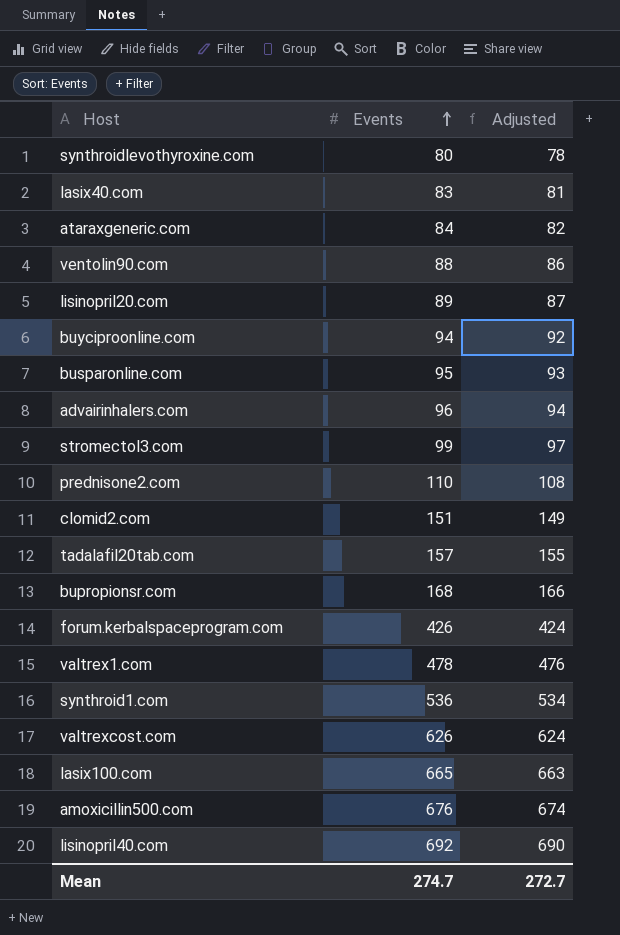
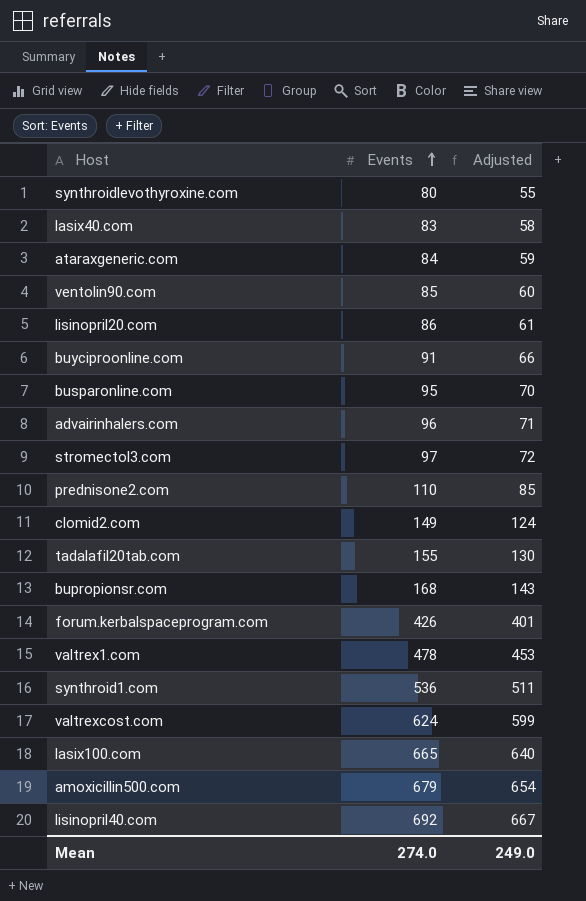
column Adjusted | formula: [Events] - 2 -> [Events] - 25
ventolin90.com | Events: 88 -> 85
lisinopril20.com | Events: 89 -> 86
buyciproonline.com | Events: 94 -> 91
stromectol3.com | Events: 99 -> 97
clomid2.com | Events: 151 -> 149
tadalafil20tab.com | Events: 157 -> 155
valtrexcost.com | Events: 626 -> 624
amoxicillin500.com | Events: 676 -> 679
Mean | Events: 274.7 -> 274.0
Mean | Adjusted: 272.7 -> 249.0

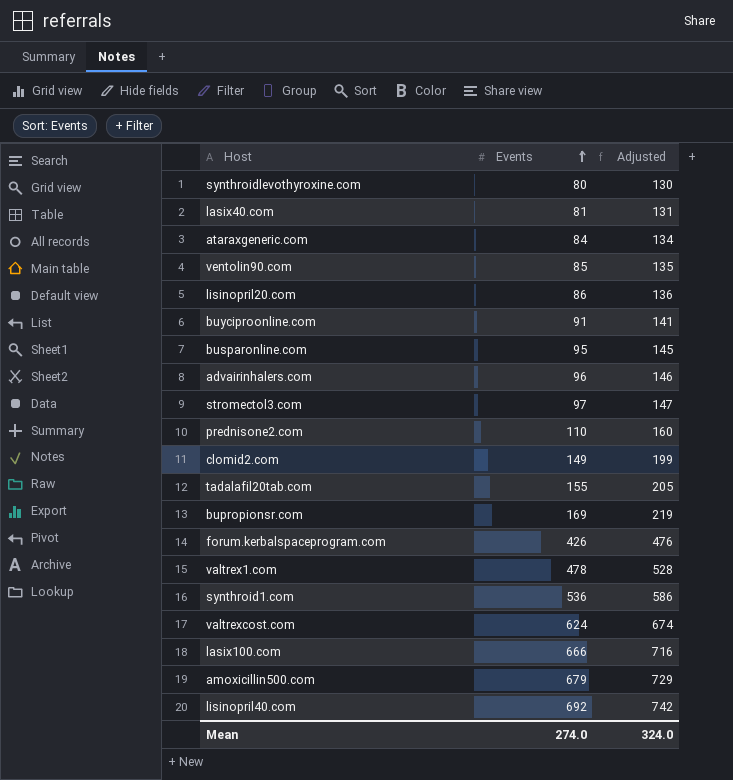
column Adjusted | formula: [Events] - 25 -> [Events] + 50
lasix40.com | Events: 83 -> 81
bupropionsr.com | Events: 168 -> 169
lasix100.com | Events: 665 -> 666
Mean | Adjusted: 249.0 -> 324.0

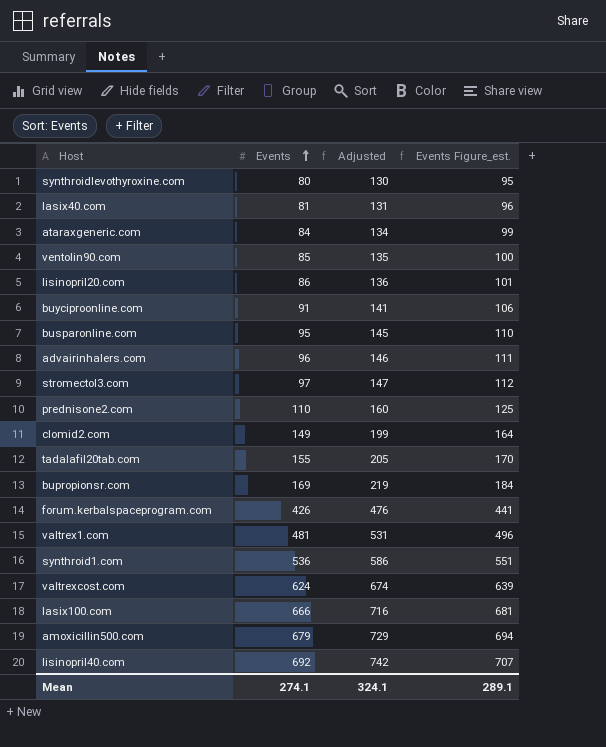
column Events Figure_est. | formula: none -> [Events] + 15
valtrex1.com | Events: 478 -> 481
valtrex1.com | Adjusted: 528 -> 531
Mean | Events: 274.0 -> 274.1
Mean | Adjusted: 324.0 -> 324.1

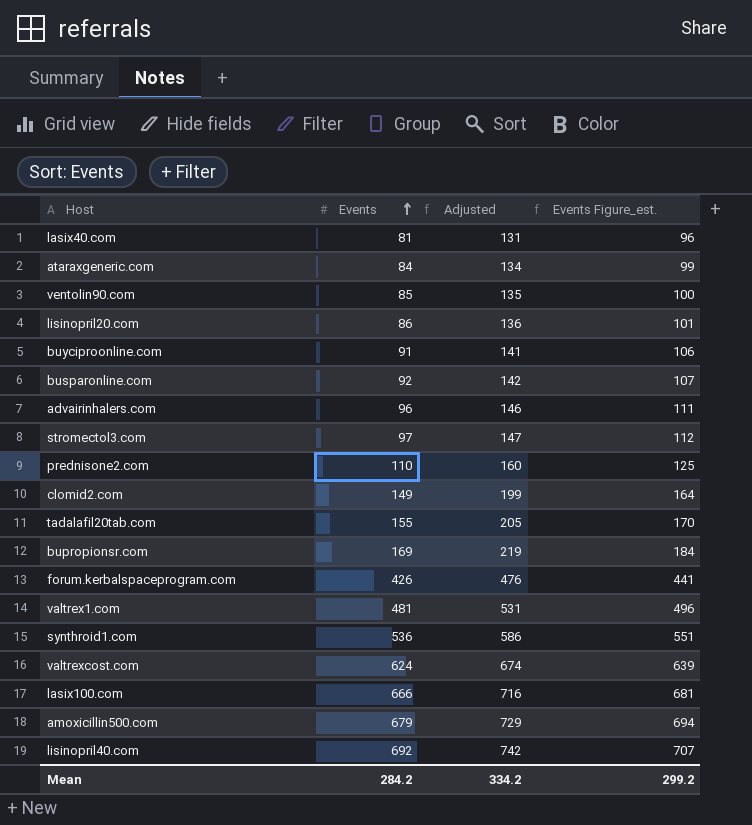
row synthroidlevothyroxine.com: 80 | 130 | 95 -> none
busparonline.com | Events: 95 -> 92
busparonline.com | Adjusted: 145 -> 142
busparonline.com | Events Figure_est.: 110 -> 107
Mean | Events: 274.1 -> 284.2
Mean | Adjusted: 324.1 -> 334.2
Mean | Events Figure_est.: 289.1 -> 299.2

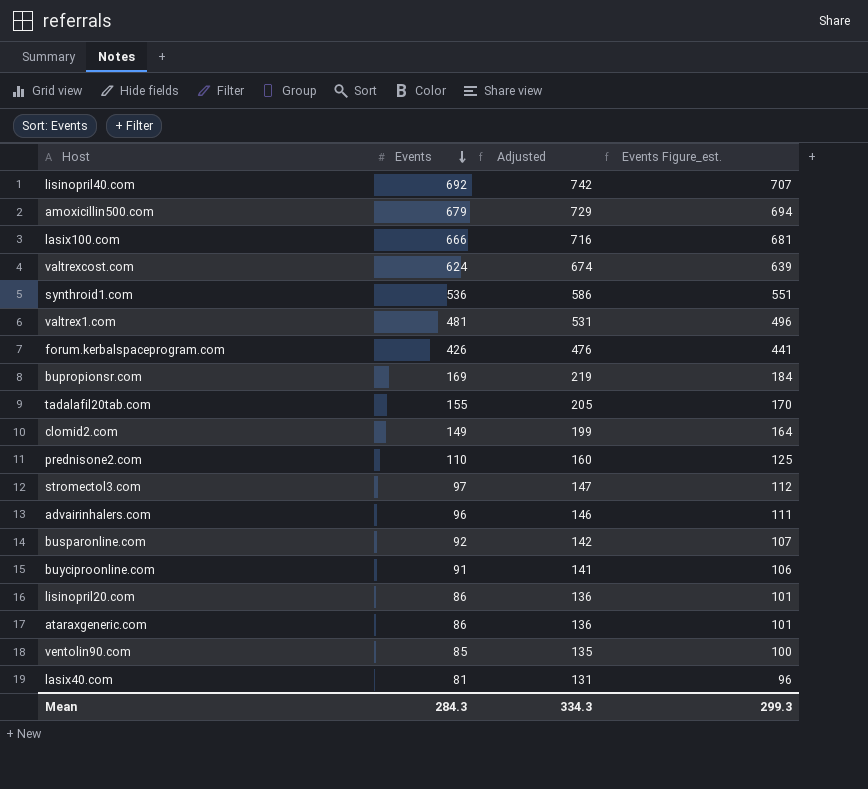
row order: Events ascending -> Events descending
ataraxgeneric.com | Events: 84 -> 86
ataraxgeneric.com | Adjusted: 134 -> 136
ataraxgeneric.com | Events Figure_est.: 99 -> 101
Mean | Events: 284.2 -> 284.3
Mean | Adjusted: 334.2 -> 334.3
Mean | Events Figure_est.: 299.2 -> 299.3

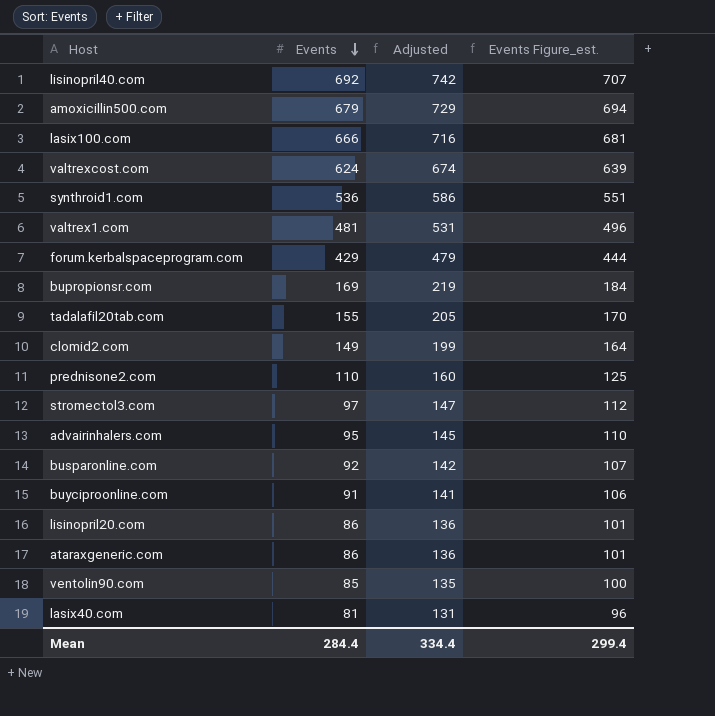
forum.kerbalspaceprogram.com | Events: 426 -> 429
forum.kerbalspaceprogram.com | Adjusted: 476 -> 479
forum.kerbalspaceprogram.com | Events Figure_est.: 441 -> 444
advairinhalers.com | Events: 96 -> 95
advairinhalers.com | Adjusted: 146 -> 145
advairinhalers.com | Events Figure_est.: 111 -> 110
Mean | Events: 284.3 -> 284.4
Mean | Adjusted: 334.3 -> 334.4
Mean | Events Figure_est.: 299.3 -> 299.4

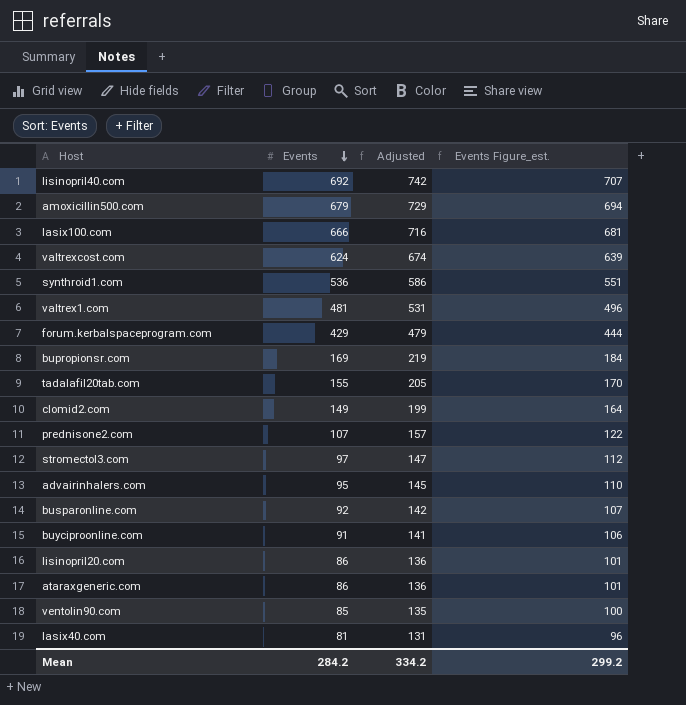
prednisone2.com | Events: 110 -> 107
prednisone2.com | Adjusted: 160 -> 157
prednisone2.com | Events Figure_est.: 125 -> 122
Mean | Events: 284.4 -> 284.2
Mean | Adjusted: 334.4 -> 334.2
Mean | Events Figure_est.: 299.4 -> 299.2

